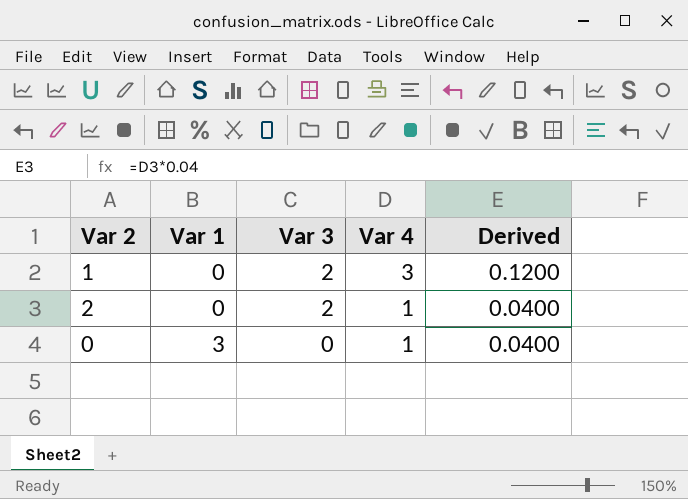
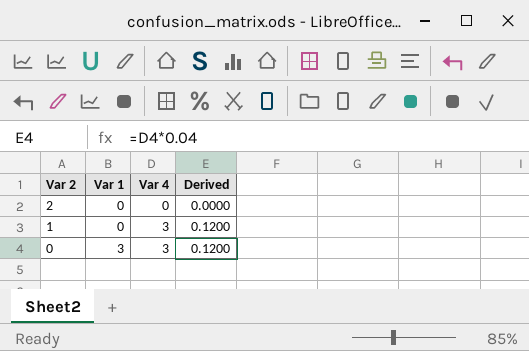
row order: Var 1 ascending -> Var 2 descending
column Var 3 | position: 3 -> none
2 | Var 4: 1 -> 0
2 | Derived: 0.0400 -> 0.0000
0 | Var 4: 1 -> 3
0 | Derived: 0.0400 -> 0.1200

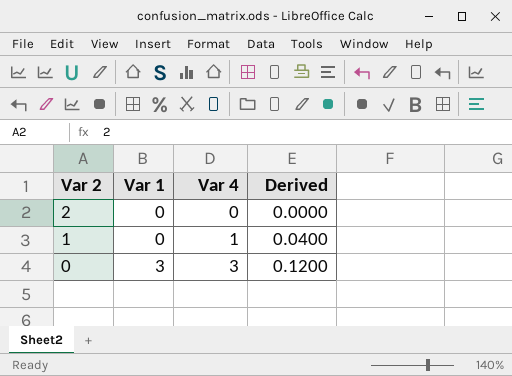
1 | Var 4: 3 -> 1
1 | Derived: 0.1200 -> 0.0400

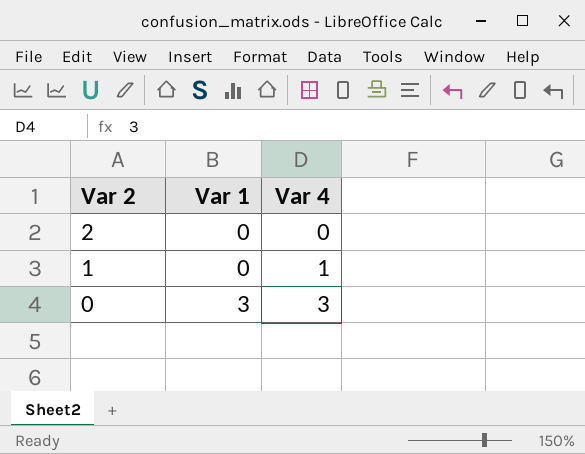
column Derived | formula: [Var 4] * 0.04 -> none

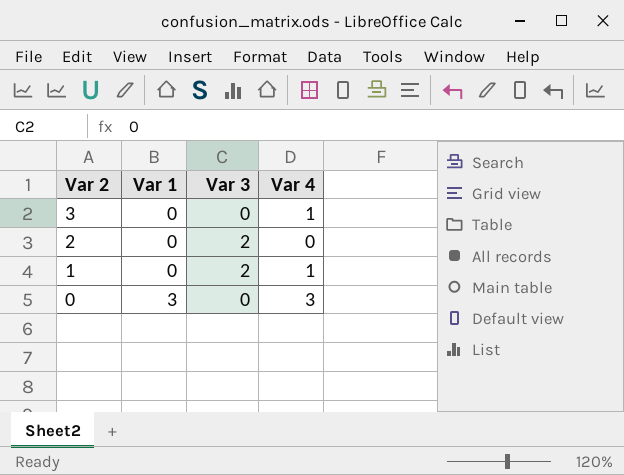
column Var 3 | position: none -> 3
row 3: none -> 0 | 0 | 1

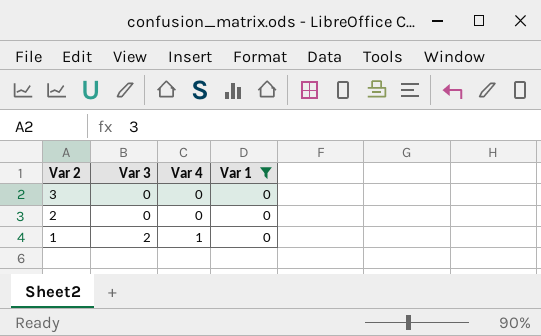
filter: none -> Var 1 = 0
column Var 1 | position: 2 -> 4
3 | Var 4: 1 -> 0
2 | Var 3: 2 -> 0

